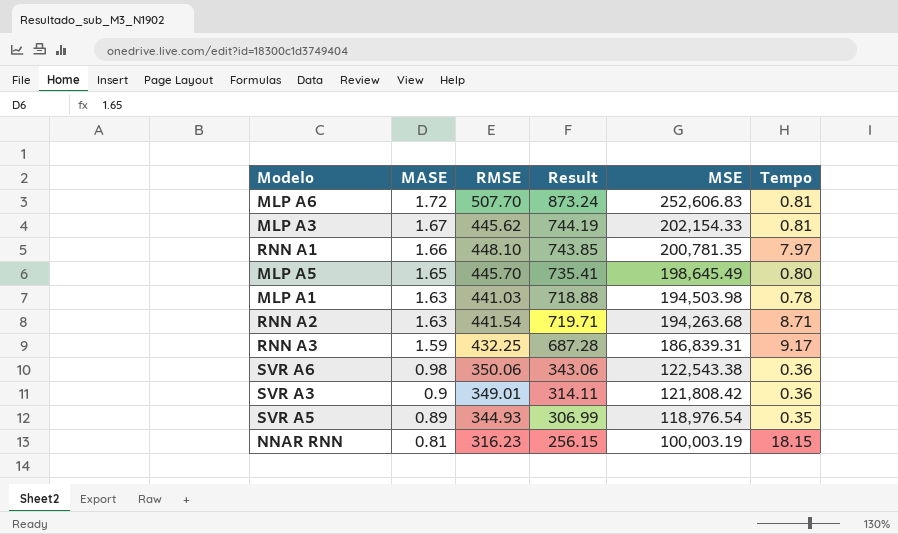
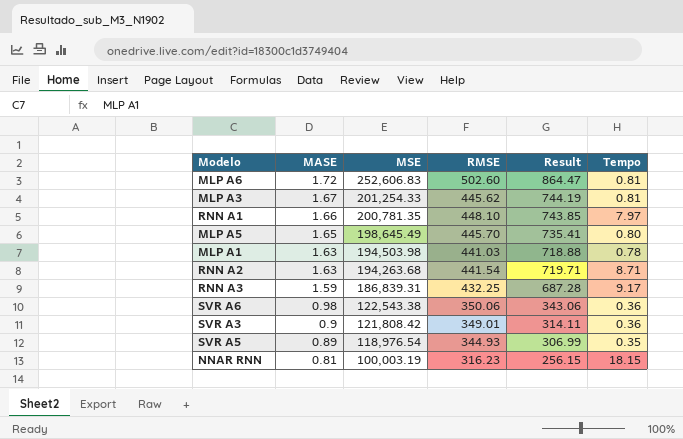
column MSE | position: 5 -> 3
MLP A6 | RMSE: 507.70 -> 502.60
MLP A6 | Result: 873.24 -> 864.47
MLP A3 | MSE: 202,154.33 -> 201,254.33

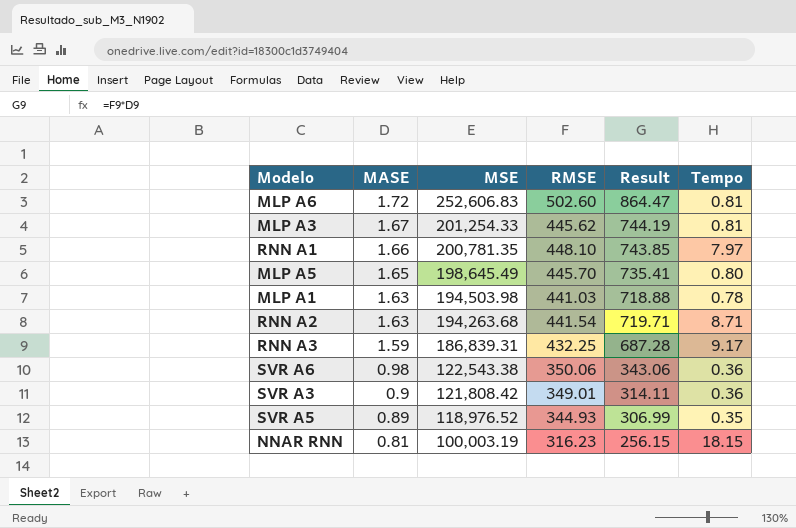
SVR A5 | MSE: 118,976.54 -> 118,976.52

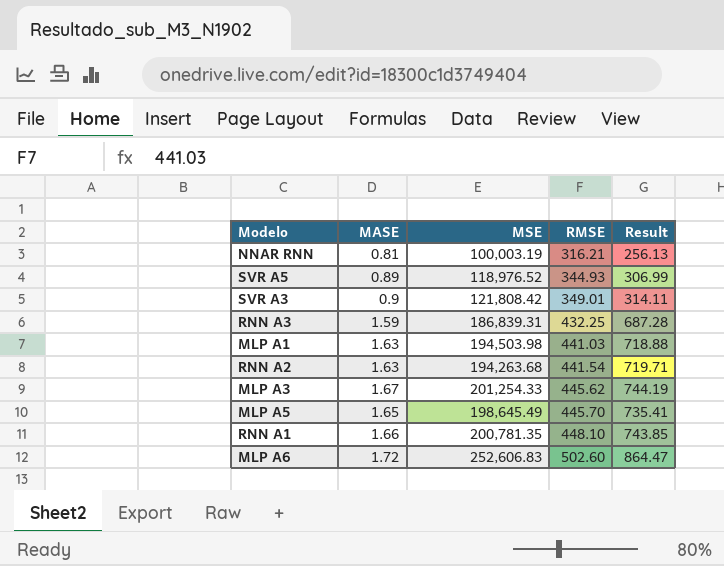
row order: MASE descending -> RMSE ascending
column Tempo | position: 6 -> none
row SVR A6: 0.98 | 122,543.38 | 350.06 | 343.06 | 0.36 -> none
NNAR RNN | RMSE: 316.23 -> 316.21
NNAR RNN | Result: 256.15 -> 256.13

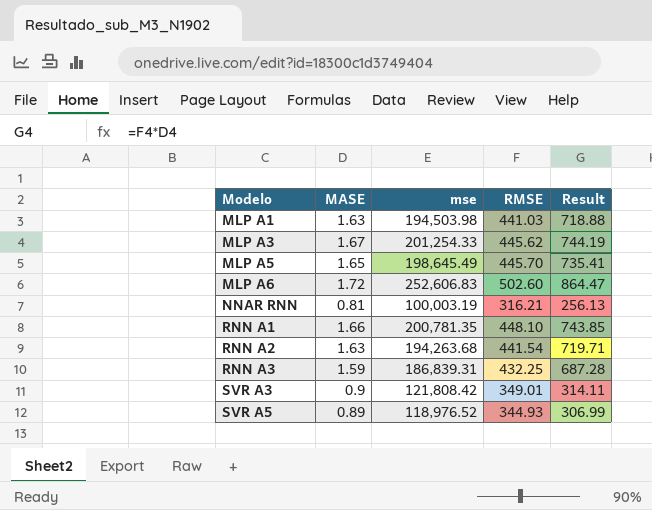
row order: RMSE ascending -> Modelo ascending
column name: MSE -> mse

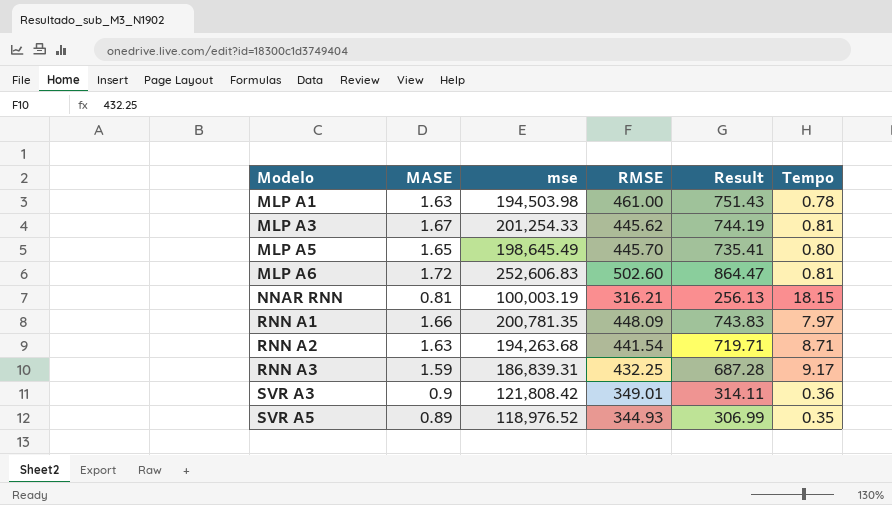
column Tempo | position: none -> 6
MLP A1 | RMSE: 441.03 -> 461.00
MLP A1 | Result: 718.88 -> 751.43
RNN A1 | RMSE: 448.10 -> 448.09
RNN A1 | Result: 743.85 -> 743.83

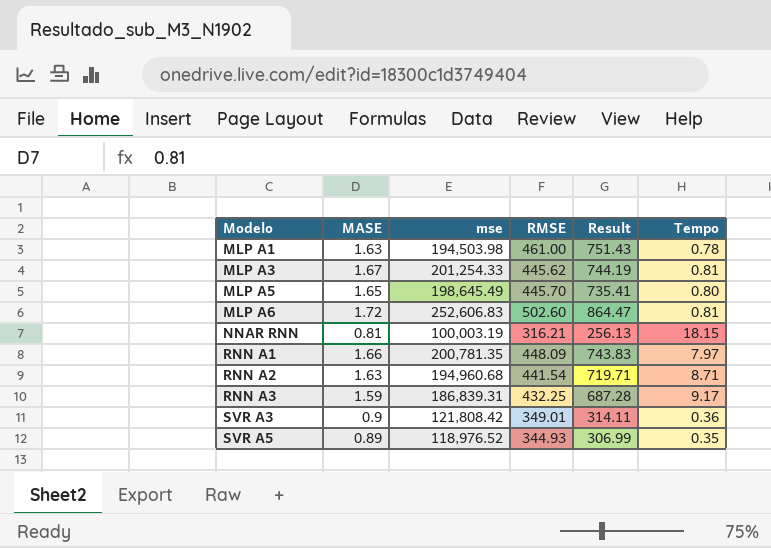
RNN A2 | mse: 194,263.68 -> 194,960.68

